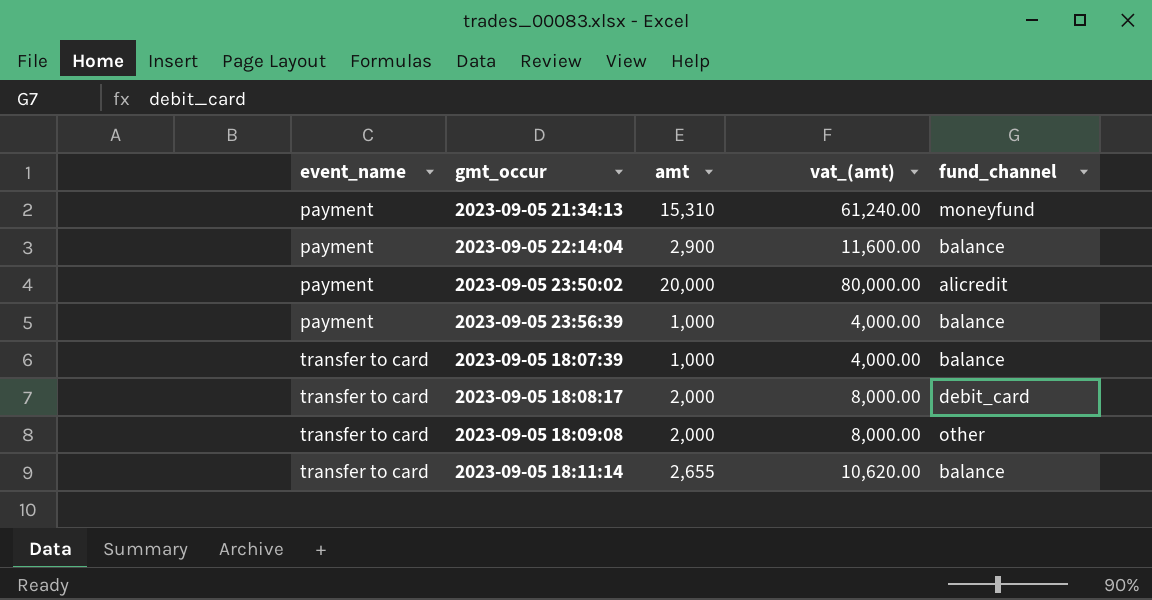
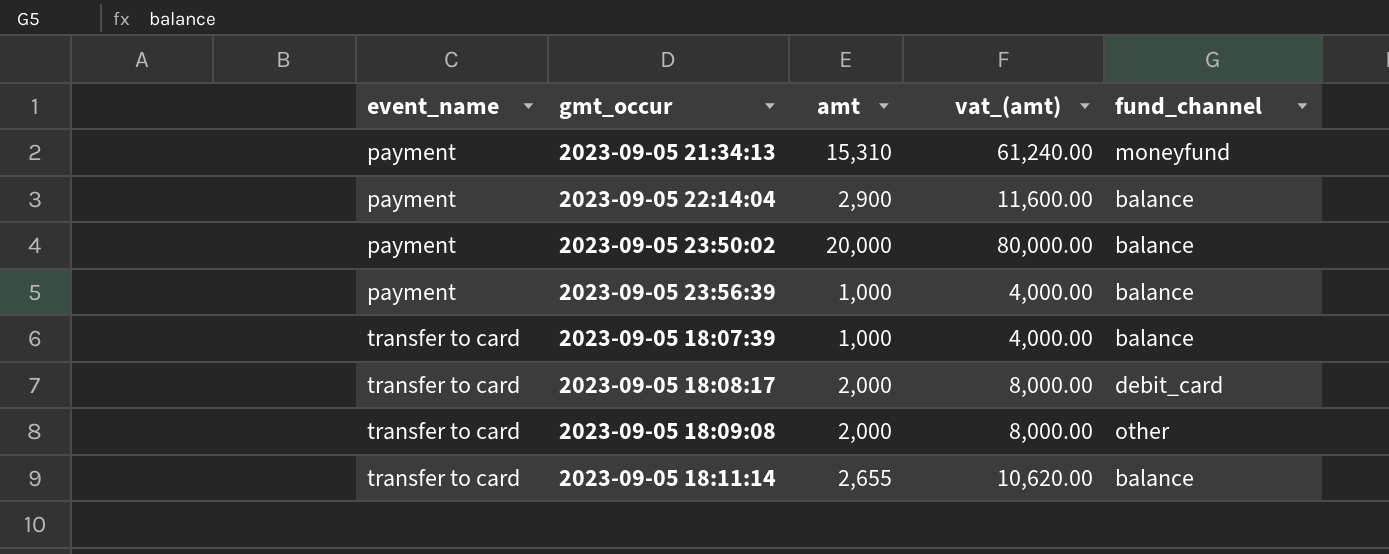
2023-09-05 23:50:02 | fund_channel: alicredit -> balance

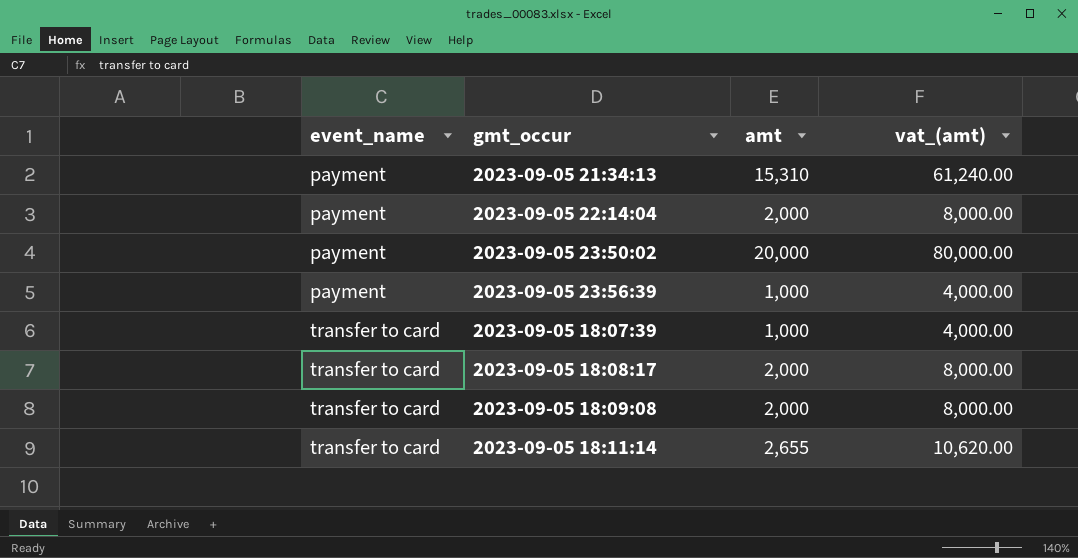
column fund_channel | position: 5 -> none
2023-09-05 22:14:04 | amt: 2,900 -> 2,000
2023-09-05 22:14:04 | vat_(amt): 11,600.00 -> 8,000.00

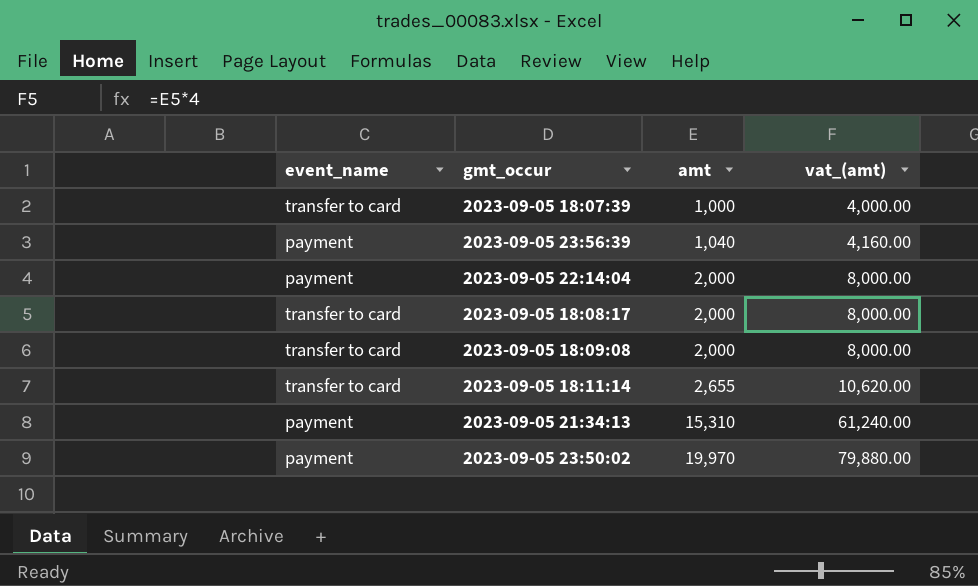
row order: event_name ascending -> amt ascending
2023-09-05 23:56:39 | amt: 1,000 -> 1,040
2023-09-05 23:56:39 | vat_(amt): 4,000.00 -> 4,160.00
2023-09-05 23:50:02 | amt: 20,000 -> 19,970
2023-09-05 23:50:02 | vat_(amt): 80,000.00 -> 79,880.00

